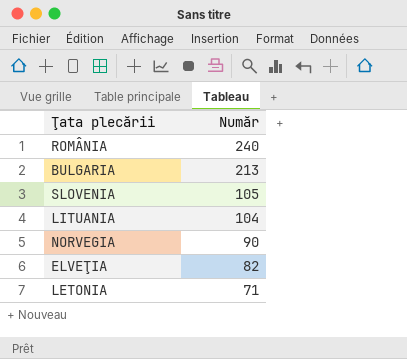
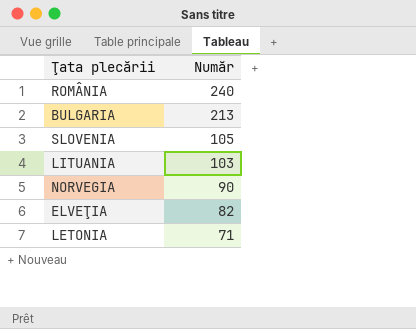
LITUANIA | Număr: 104 -> 103

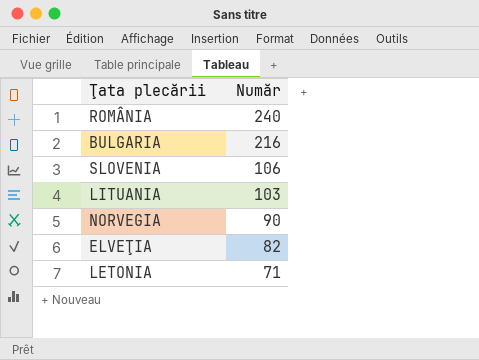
BULGARIA | Număr: 213 -> 216
SLOVENIA | Număr: 105 -> 106

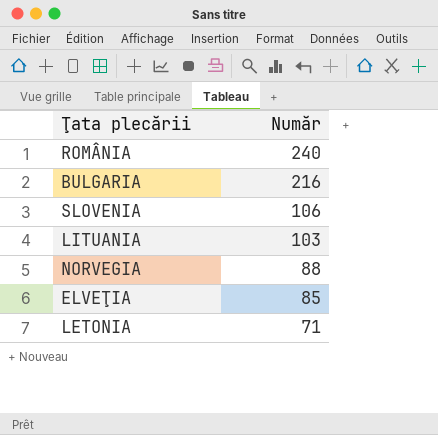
NORVEGIA | Număr: 90 -> 88
ELVEŢIA | Număr: 82 -> 85

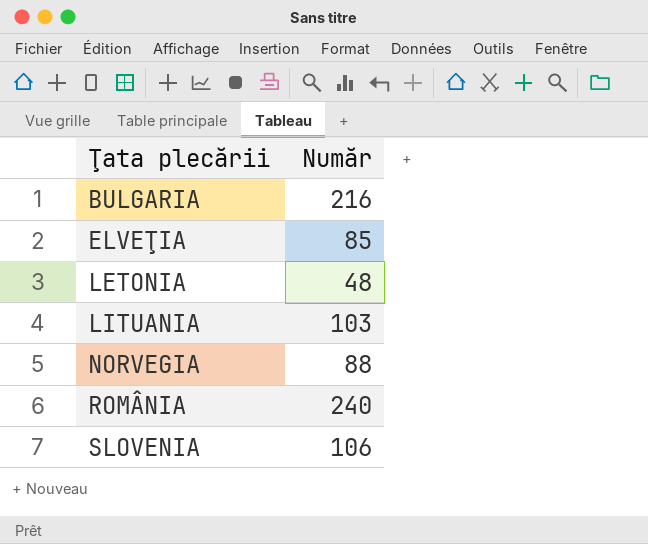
row order: Număr descending -> Ţata plecării ascending
LETONIA | Număr: 71 -> 48

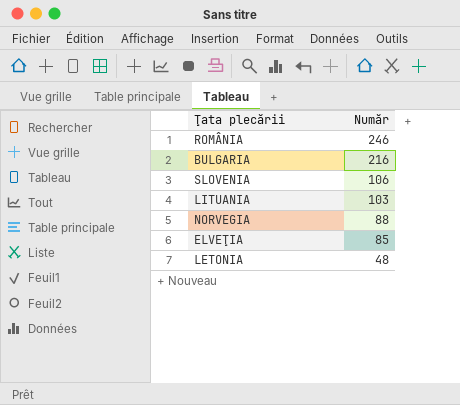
row order: Ţata plecării ascending -> Număr descending
ROMÂNIA | Număr: 240 -> 246

